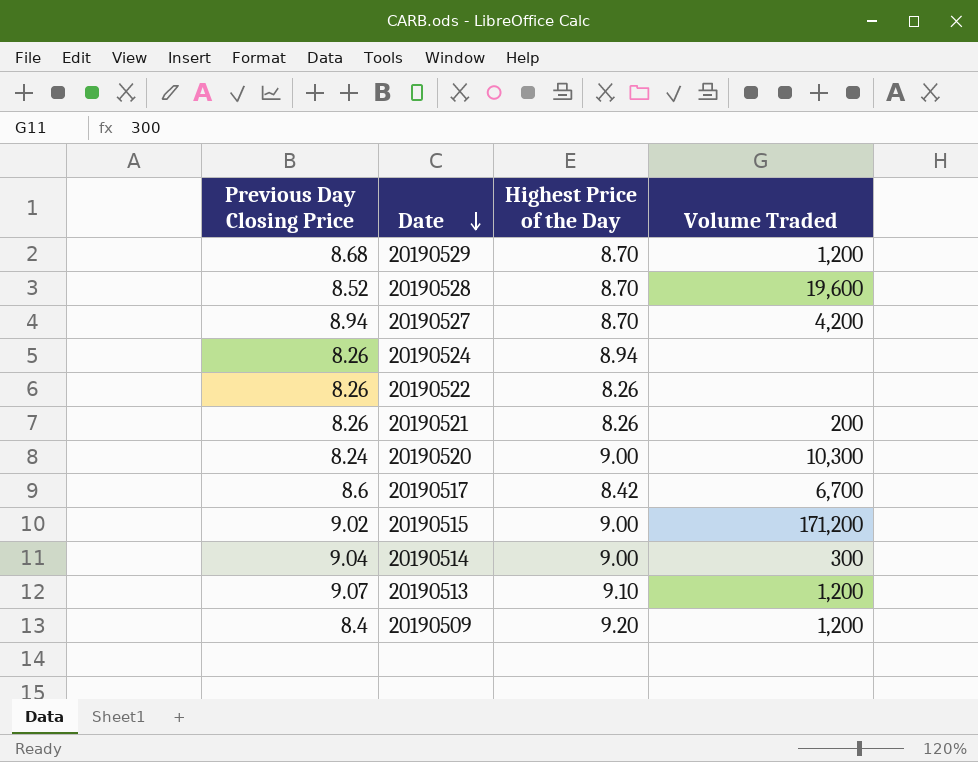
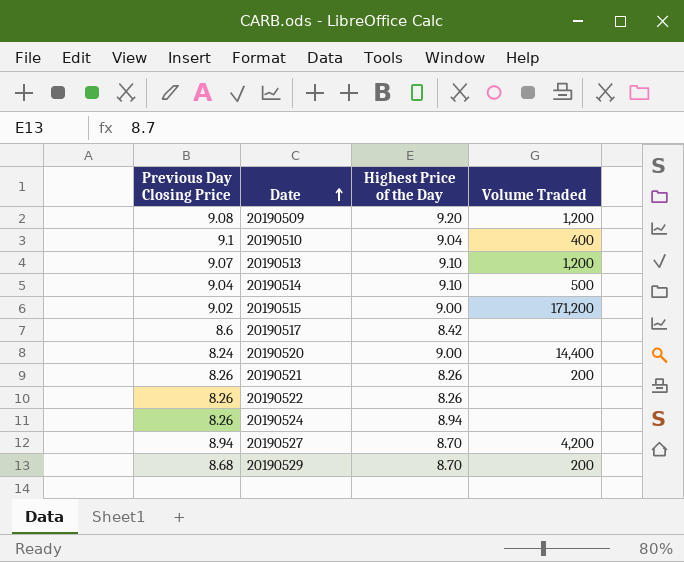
row order: Date descending -> Date ascending
row 20190528: 8.52 | 8.70 | 19,600 -> none
20190509 | Previous Day Closing Price: 8.4 -> 9.08
row 20190510: none -> 9.1 | 9.04 | 400
20190514 | Highest Price of the Day: 9.00 -> 9.10
20190514 | Volume Traded: 300 -> 500
20190517 | Volume Traded: 6,700 -> none
20190520 | Volume Traded: 10,300 -> 14,400
20190529 | Volume Traded: 1,200 -> 200

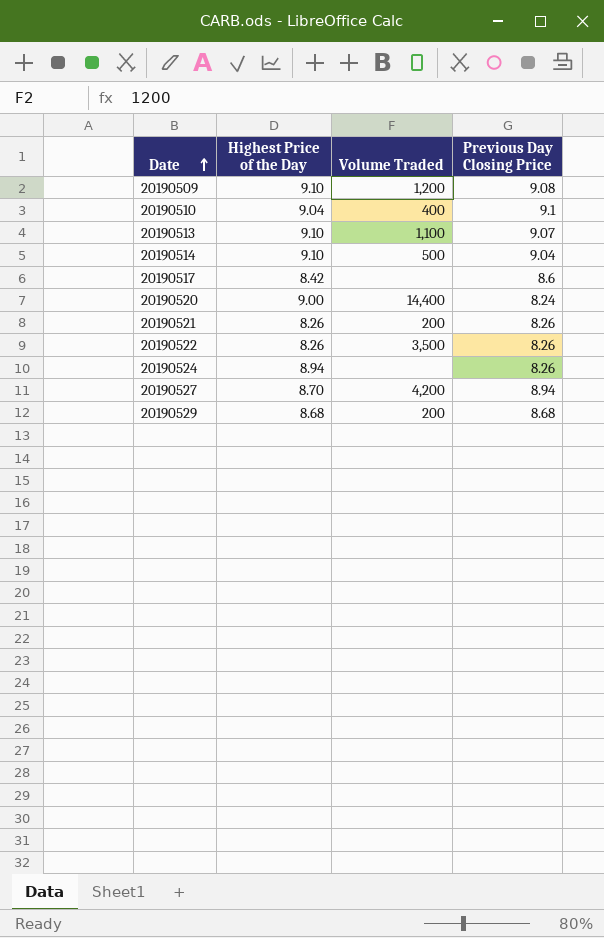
column Previous Day Closing Price | position: 1 -> 4
row 20190515: 9.02 | 9.00 | 171,200 -> none
20190509 | Highest Price of the Day: 9.20 -> 9.10
20190513 | Volume Traded: 1,200 -> 1,100
20190522 | Volume Traded: none -> 3,500
20190529 | Highest Price of the Day: 8.70 -> 8.68

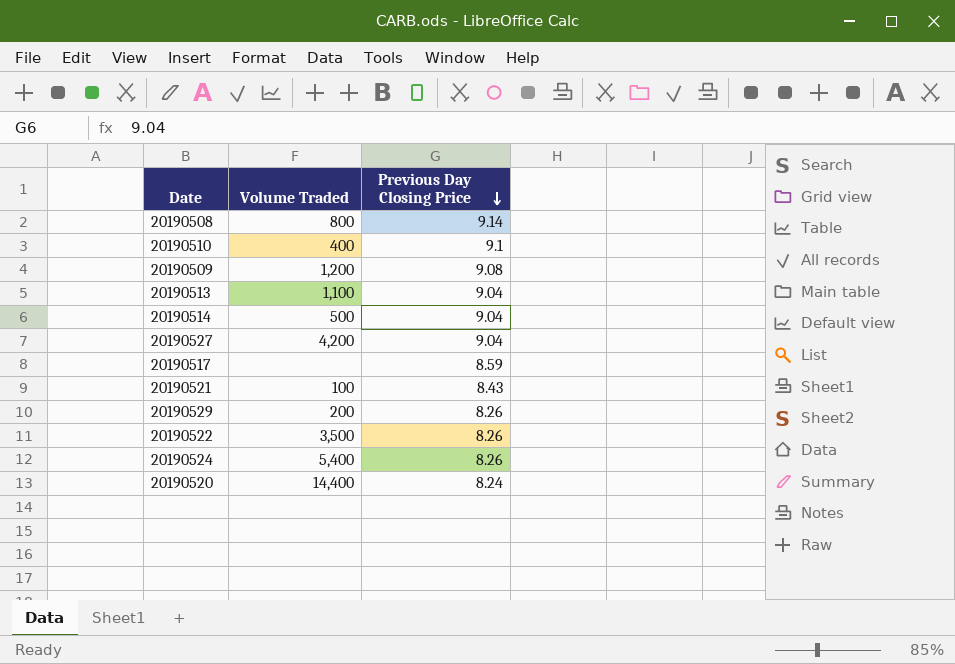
row order: Date ascending -> Previous Day Closing Price descending
column Highest Price of the Day | position: 2 -> none
row 20190508: none -> 800 | 9.14
20190513 | Previous Day Closing Price: 9.07 -> 9.04
20190527 | Previous Day Closing Price: 8.94 -> 9.04
20190517 | Previous Day Closing Price: 8.6 -> 8.59
20190521 | Volume Traded: 200 -> 100
20190521 | Previous Day Closing Price: 8.26 -> 8.43
20190529 | Previous Day Closing Price: 8.68 -> 8.26
20190524 | Volume Traded: none -> 5,400

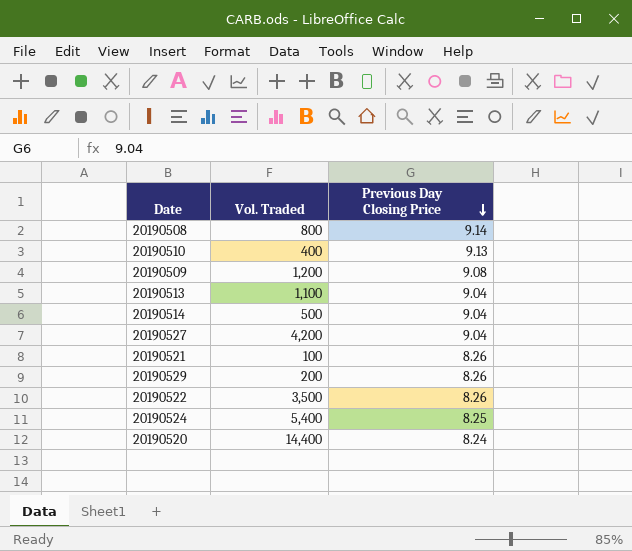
column name: Volume Traded -> Vol. Traded
row 20190517: none | 8.59 -> none
20190510 | Previous Day Closing Price: 9.1 -> 9.13
20190521 | Previous Day Closing Price: 8.43 -> 8.26
20190524 | Previous Day Closing Price: 8.26 -> 8.25

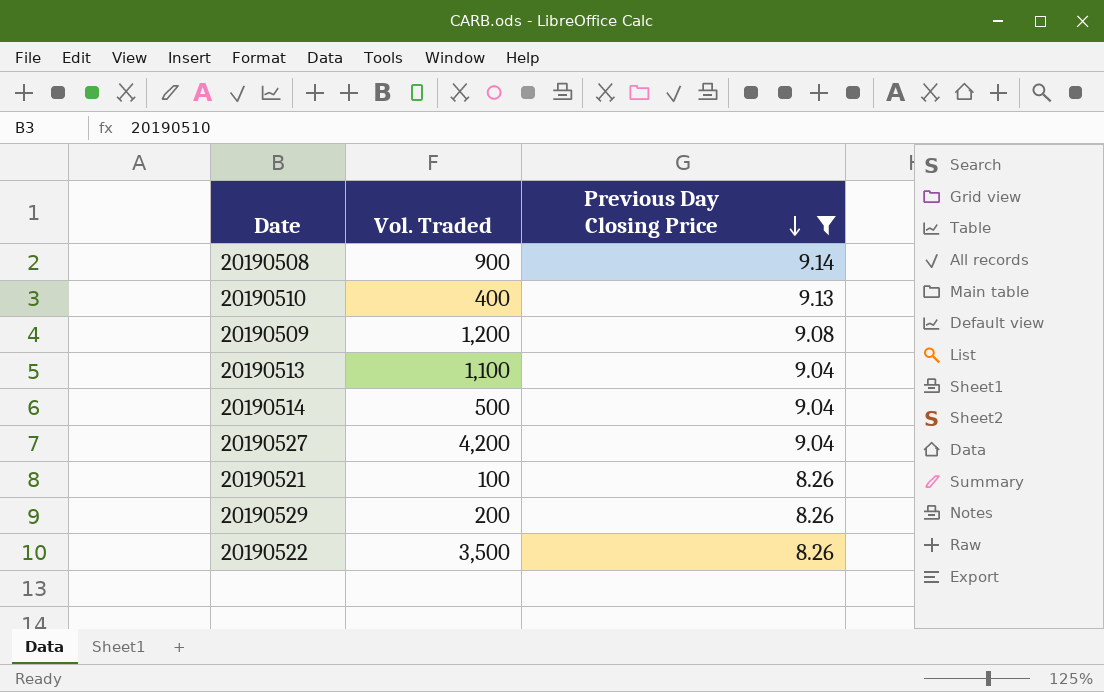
filter: none -> Previous Day Closing Price >= 8.26
20190508 | Vol. Traded: 800 -> 900

